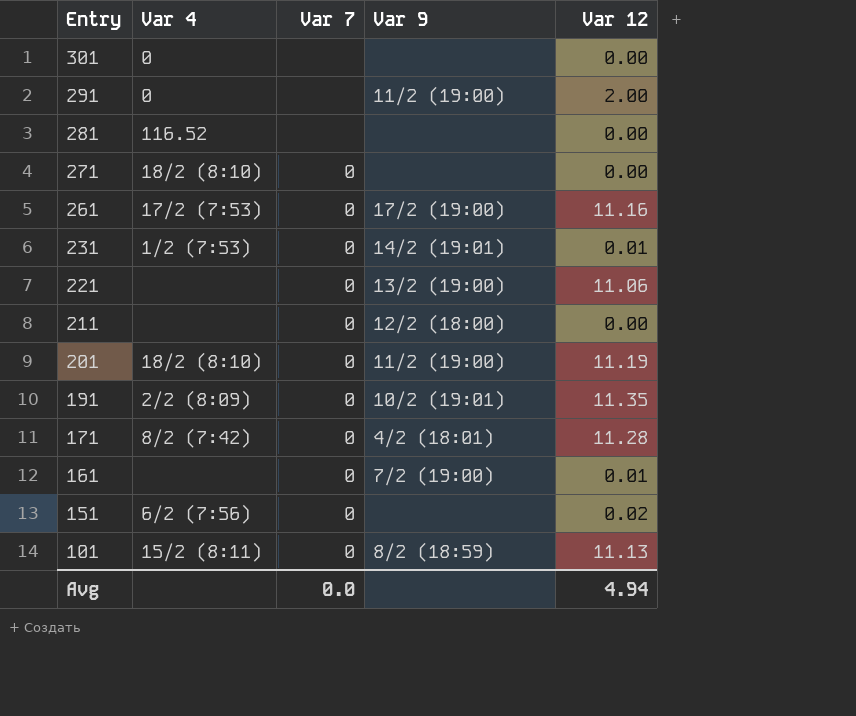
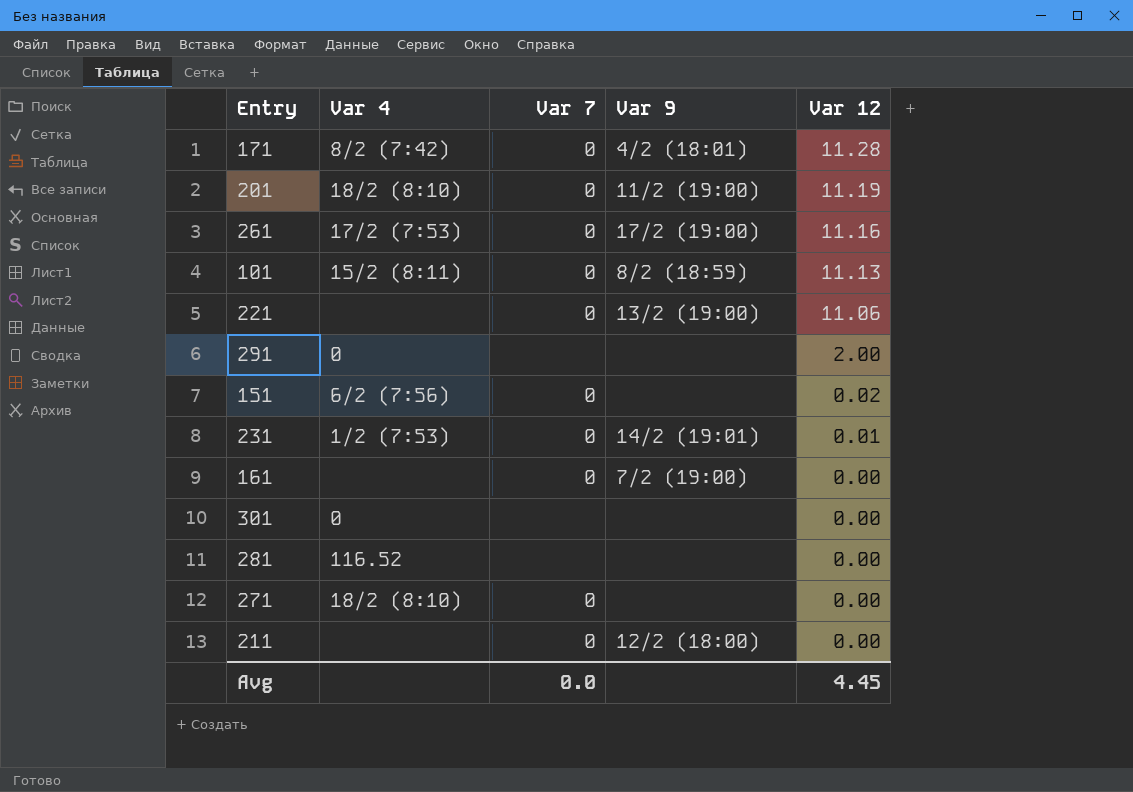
row order: Entry descending -> Var 12 descending
row 191: 2/2 (8:09) | 0 | 10/2 (19:01) | 11.35 -> none
291 | Var 9: 11/2 (19:00) -> none
161 | Var 12: 0.01 -> 0.00
Avg | Var 12: 4.94 -> 4.45

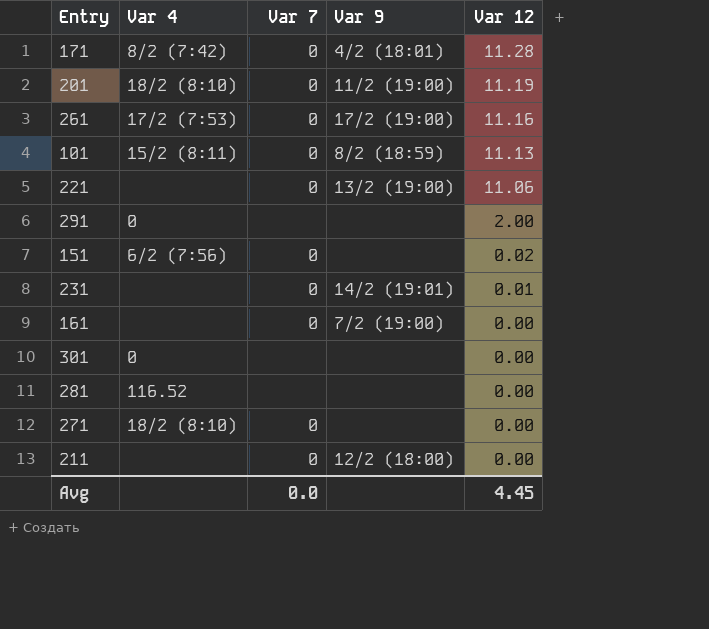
231 | Var 4: 1/2 (7:53) -> none

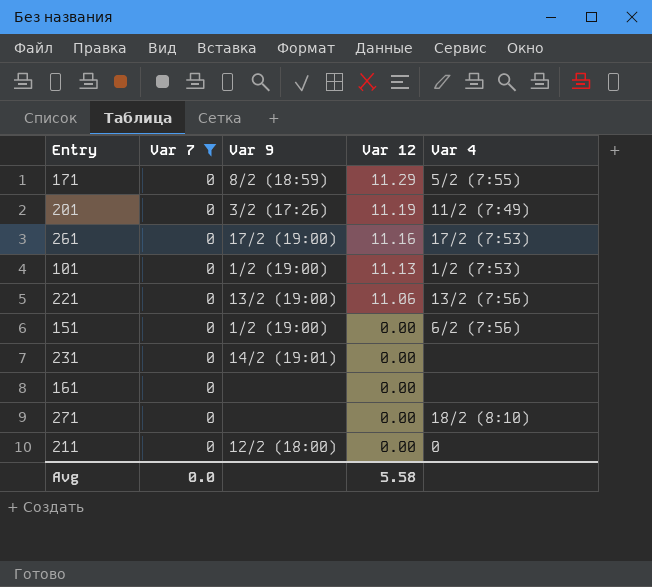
filter: none -> Var 7 = 0
column Var 4 | position: 2 -> 5
171 | Var 9: 4/2 (18:01) -> 8/2 (18:59)
171 | Var 12: 11.28 -> 11.29
171 | Var 4: 8/2 (7:42) -> 5/2 (7:55)
201 | Var 9: 11/2 (19:00) -> 3/2 (17:26)
201 | Var 4: 18/2 (8:10) -> 11/2 (7:49)
101 | Var 9: 8/2 (18:59) -> 1/2 (19:00)
101 | Var 4: 15/2 (8:11) -> 1/2 (7:53)
221 | Var 4: none -> 13/2 (7:56)
151 | Var 9: none -> 1/2 (19:00)
151 | Var 12: 0.02 -> 0.00
231 | Var 12: 0.01 -> 0.00
161 | Var 9: 7/2 (19:00) -> none
211 | Var 4: none -> 0
Avg | Var 12: 4.45 -> 5.58

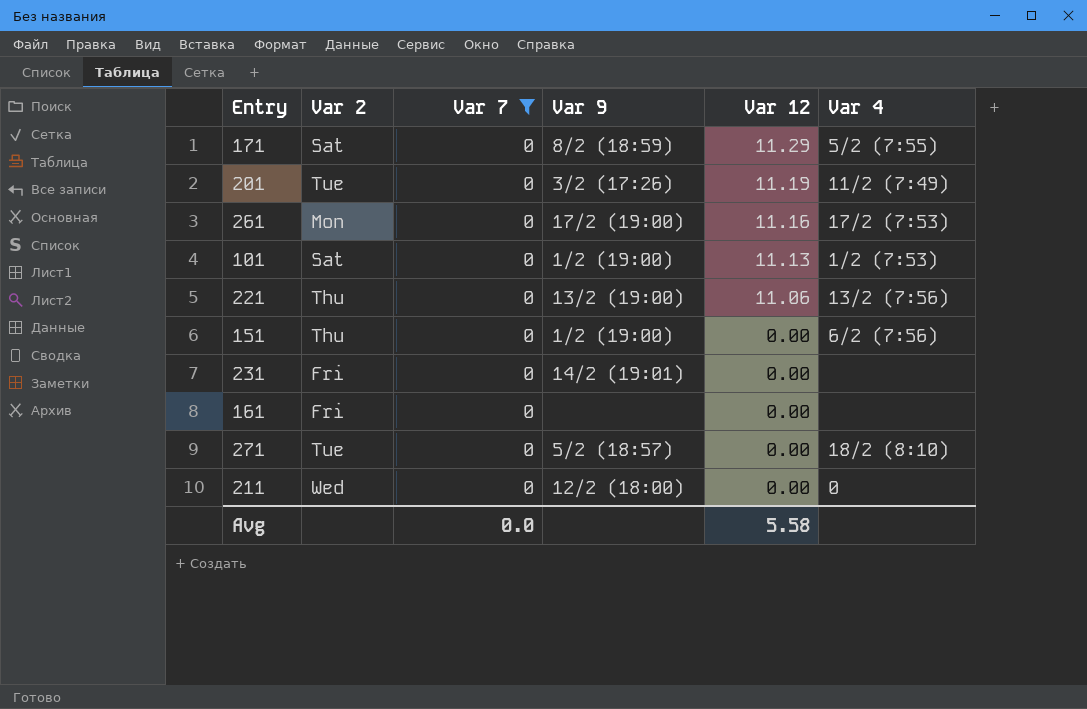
column Var 2 | position: none -> 2
271 | Var 9: none -> 5/2 (18:57)

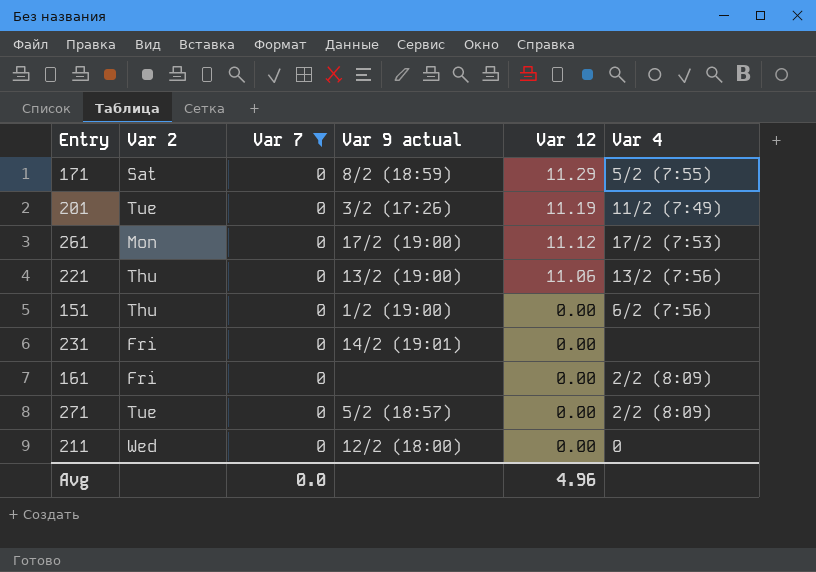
column name: Var 9 -> Var 9 actual
row 101: Sat | 0 | 1/2 (19:00) | 11.13 | 1/2 (7:53) -> none
261 | Var 12: 11.16 -> 11.12
161 | Var 4: none -> 2/2 (8:09)
271 | Var 4: 18/2 (8:10) -> 2/2 (8:09)
Avg | Var 12: 5.58 -> 4.96

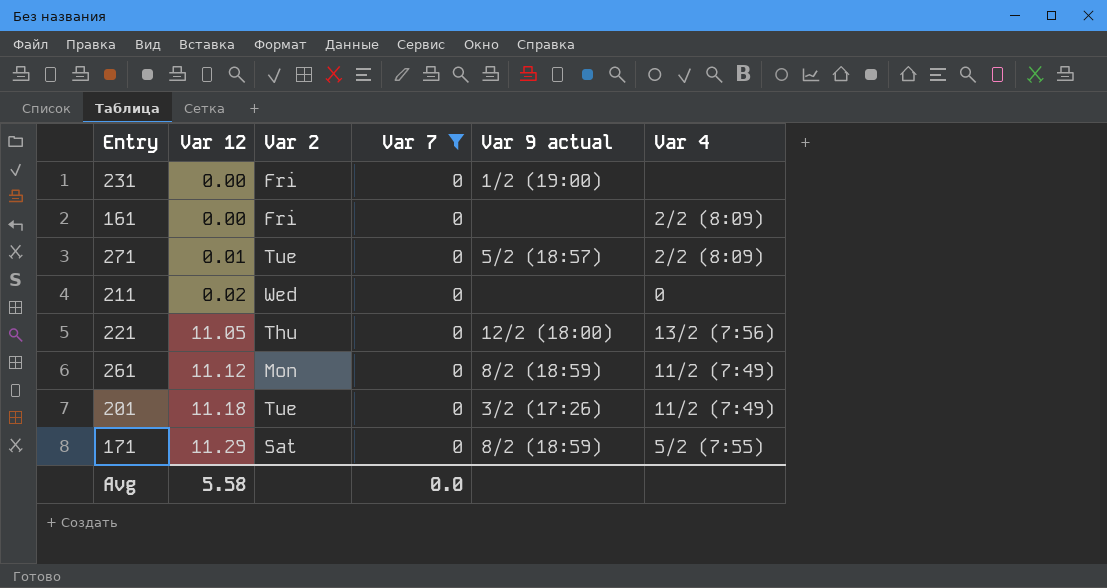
row order: Var 12 descending -> Var 12 ascending
column Var 12 | position: 5 -> 2
row 151: Thu | 0 | 1/2 (19:00) | 0.00 | 6/2 (7:56) -> none
231 | Var 9 actual: 14/2 (19:01) -> 1/2 (19:00)
271 | Var 12: 0.00 -> 0.01
211 | Var 12: 0.00 -> 0.02
211 | Var 9 actual: 12/2 (18:00) -> none
221 | Var 12: 11.06 -> 11.05
221 | Var 9 actual: 13/2 (19:00) -> 12/2 (18:00)
261 | Var 9 actual: 17/2 (19:00) -> 8/2 (18:59)
261 | Var 4: 17/2 (7:53) -> 11/2 (7:49)
201 | Var 12: 11.19 -> 11.18
Avg | Var 12: 4.96 -> 5.58

